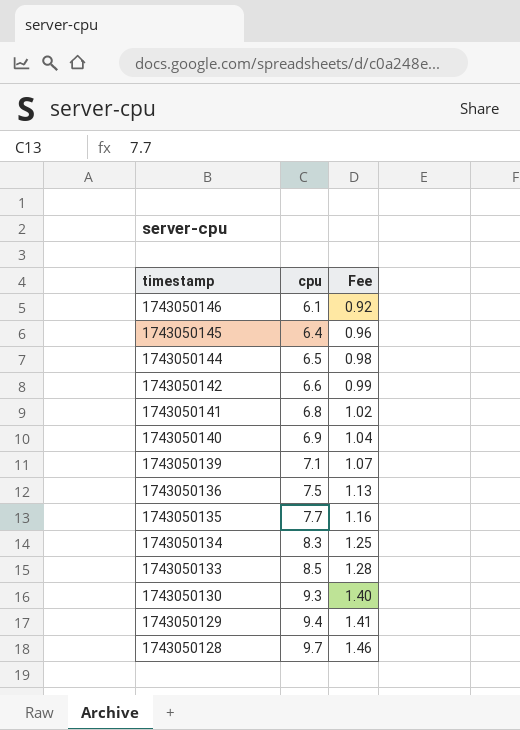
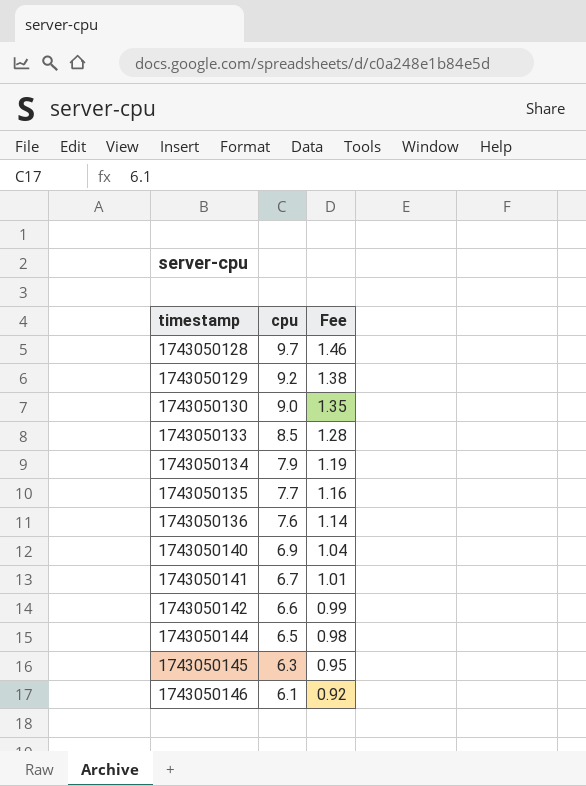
row order: timestamp descending -> timestamp ascending
row 1743050139: 7.1 | 1.07 -> none
1743050129 | cpu: 9.4 -> 9.2
1743050129 | Fee: 1.41 -> 1.38
1743050130 | cpu: 9.3 -> 9.0
1743050130 | Fee: 1.40 -> 1.35
1743050134 | cpu: 8.3 -> 7.9
1743050134 | Fee: 1.25 -> 1.19
1743050136 | cpu: 7.5 -> 7.6
1743050136 | Fee: 1.13 -> 1.14
1743050141 | cpu: 6.8 -> 6.7
1743050141 | Fee: 1.02 -> 1.01
1743050145 | cpu: 6.4 -> 6.3
1743050145 | Fee: 0.96 -> 0.95

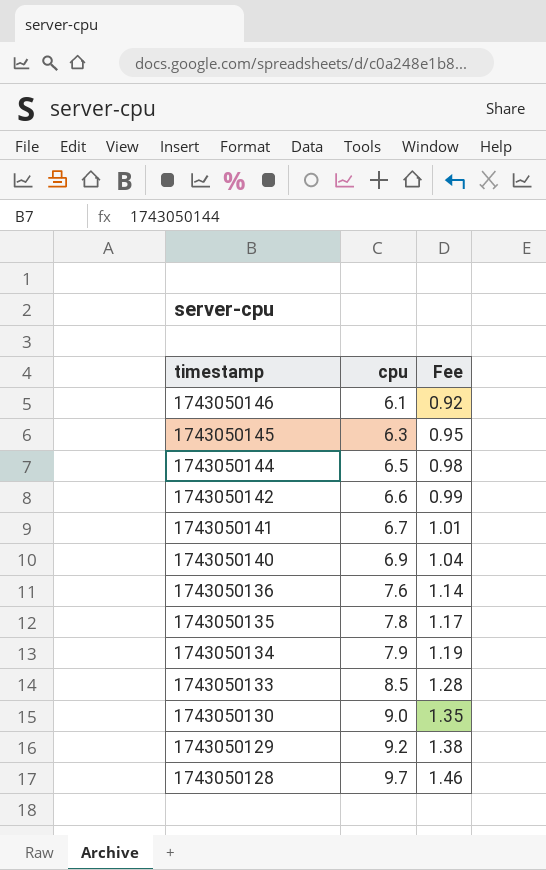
row order: timestamp ascending -> timestamp descending
1743050135 | cpu: 7.7 -> 7.8
1743050135 | Fee: 1.16 -> 1.17

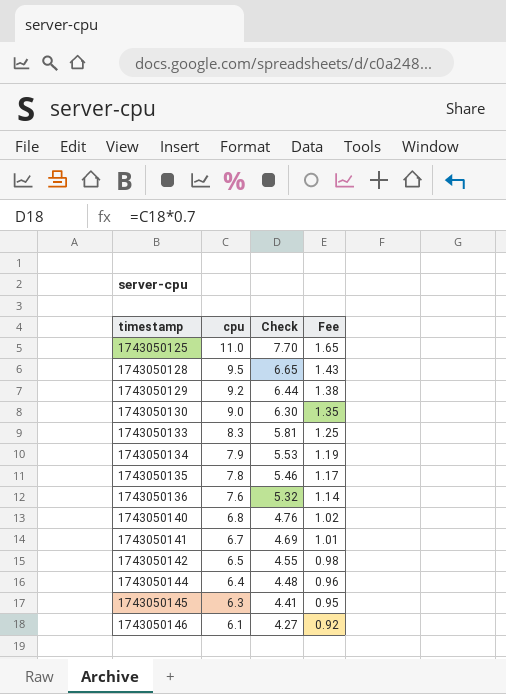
row order: timestamp descending -> timestamp ascending
column Check | formula: none -> [cpu] * 0.7
row 1743050125: none -> 11.0 | 7.70 | 1.65
1743050128 | cpu: 9.7 -> 9.5
1743050128 | Fee: 1.46 -> 1.43
1743050133 | cpu: 8.5 -> 8.3
1743050133 | Fee: 1.28 -> 1.25
1743050140 | cpu: 6.9 -> 6.8
1743050140 | Fee: 1.04 -> 1.02
1743050142 | cpu: 6.6 -> 6.5
1743050142 | Fee: 0.99 -> 0.98
1743050144 | cpu: 6.5 -> 6.4
1743050144 | Fee: 0.98 -> 0.96

